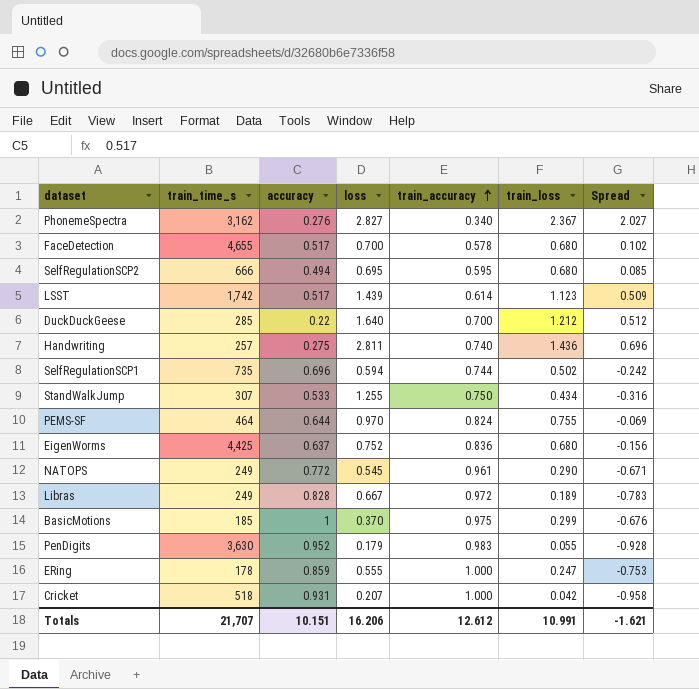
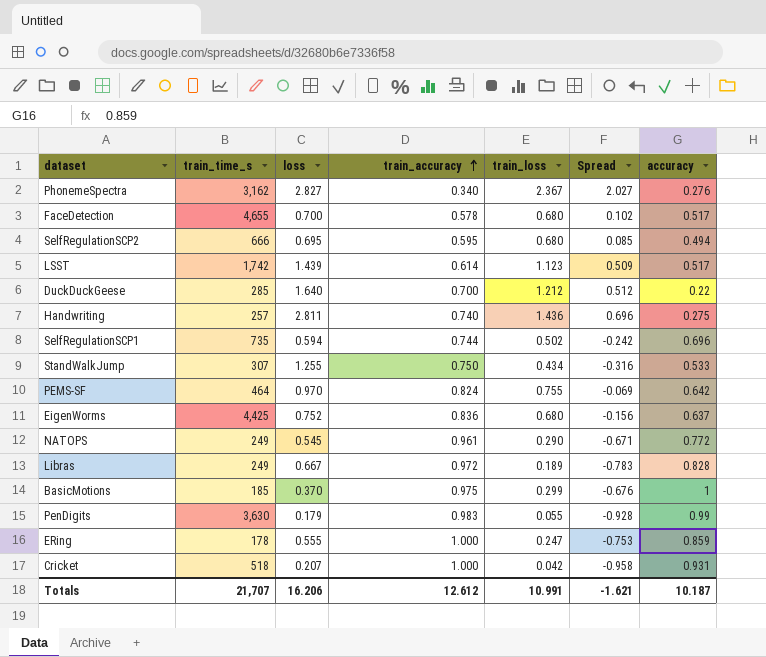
column accuracy | position: 3 -> 7
PEMS-SF | accuracy: 0.644 -> 0.642
PenDigits | accuracy: 0.952 -> 0.99
Totals | accuracy: 10.151 -> 10.187

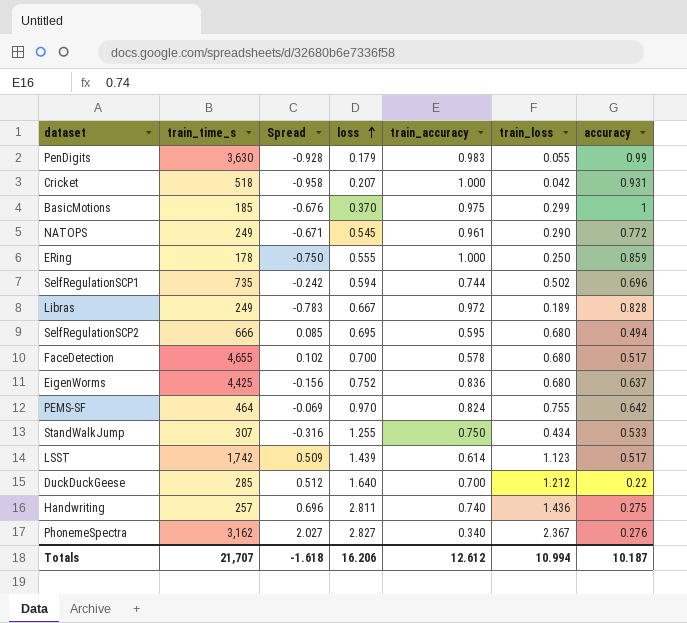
row order: train_accuracy ascending -> loss ascending
column Spread | position: 6 -> 3
ERing | Spread: -0.753 -> -0.750
ERing | train_loss: 0.247 -> 0.250
Totals | Spread: -1.621 -> -1.618
Totals | train_loss: 10.991 -> 10.994

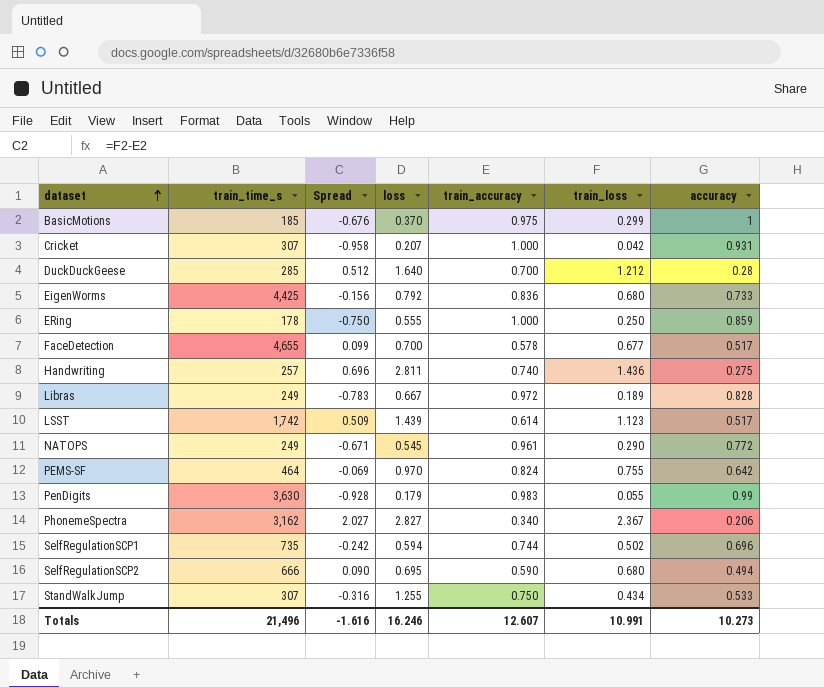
row order: loss ascending -> dataset ascending
Cricket | train_time_s: 518 -> 307
DuckDuckGeese | accuracy: 0.22 -> 0.28
EigenWorms | loss: 0.752 -> 0.792
EigenWorms | accuracy: 0.637 -> 0.733
FaceDetection | Spread: 0.102 -> 0.099
FaceDetection | train_loss: 0.680 -> 0.677
PhonemeSpectra | accuracy: 0.276 -> 0.206
SelfRegulationSCP2 | Spread: 0.085 -> 0.090
SelfRegulationSCP2 | train_accuracy: 0.595 -> 0.590
Totals | train_time_s: 21,707 -> 21,496
Totals | Spread: -1.618 -> -1.616
Totals | loss: 16.206 -> 16.246
Totals | train_accuracy: 12.612 -> 12.607
Totals | train_loss: 10.994 -> 10.991
Totals | accuracy: 10.187 -> 10.273

